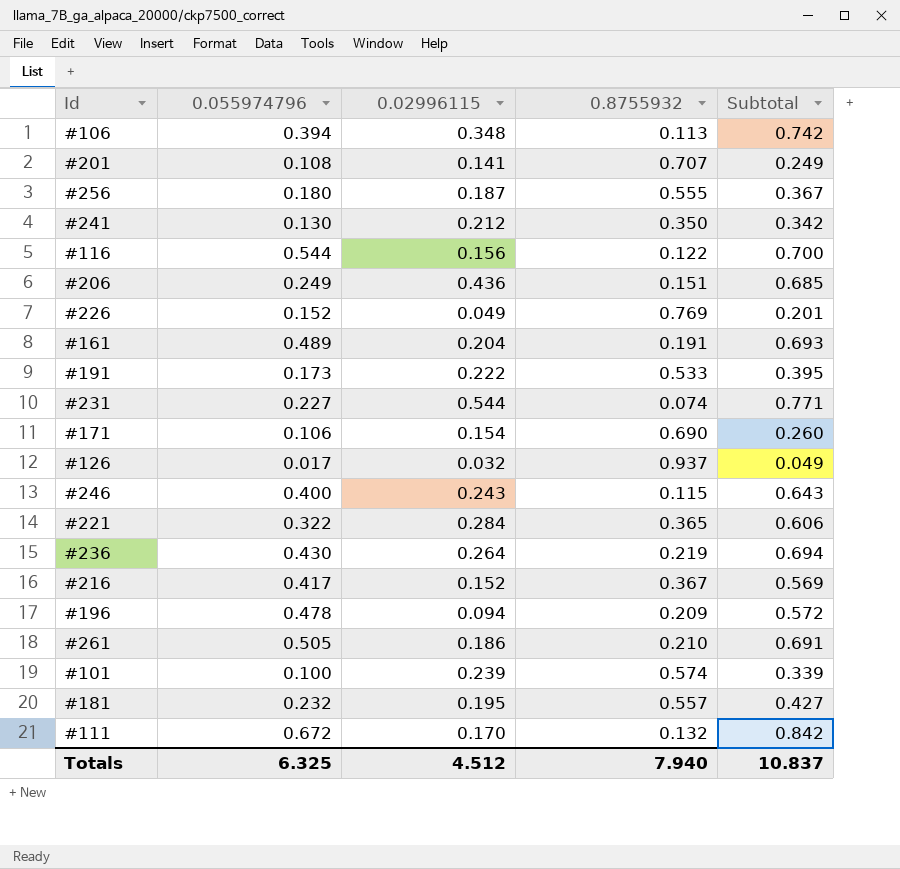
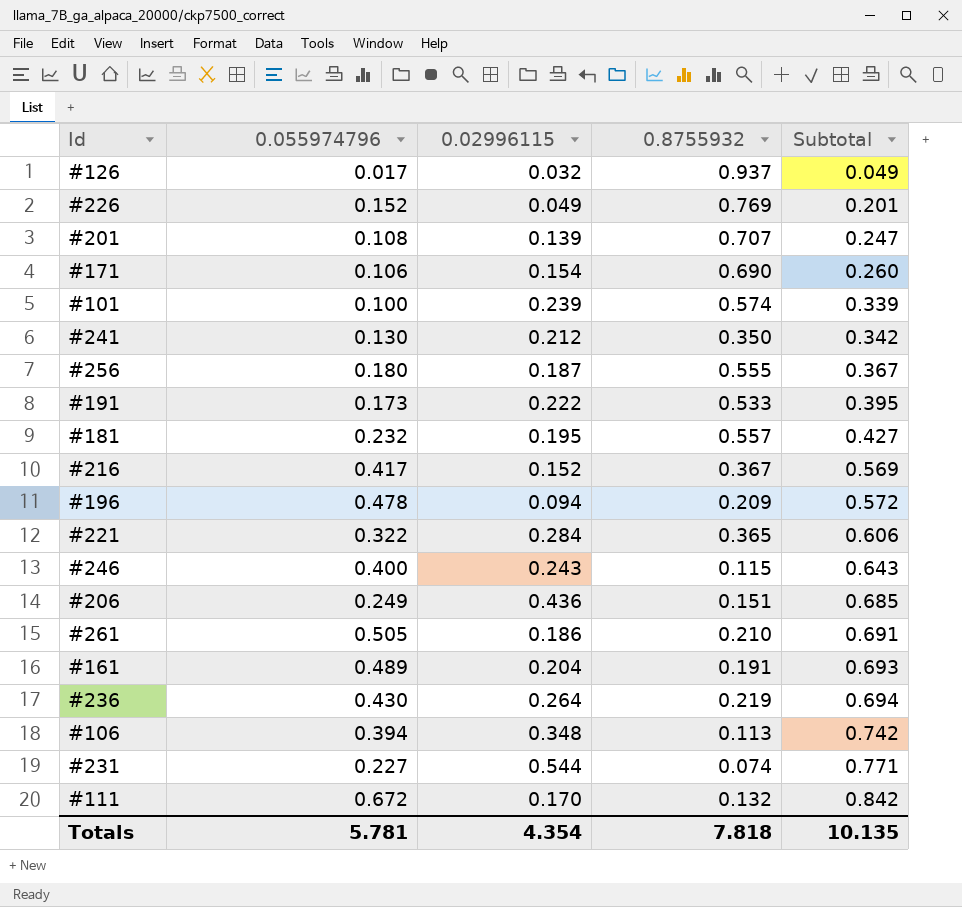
row order: none -> Subtotal ascending
row #116: 0.544 | 0.156 | 0.122 | 0.700 -> none
#201 | 0.02996115: 0.141 -> 0.139
#201 | Subtotal: 0.249 -> 0.247
Totals | 0.055974796: 6.325 -> 5.781
Totals | 0.02996115: 4.512 -> 4.354
Totals | 0.8755932: 7.940 -> 7.818
Totals | Subtotal: 10.837 -> 10.135

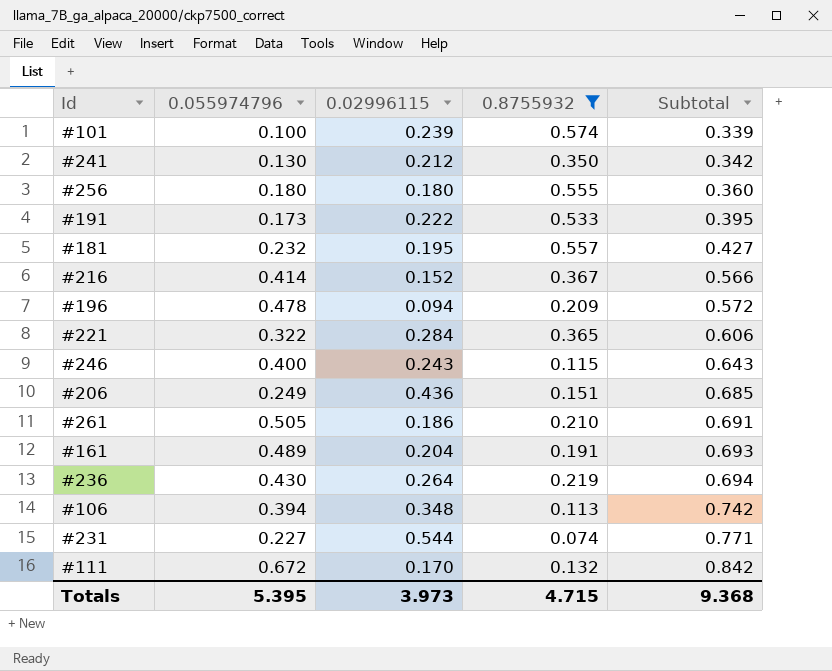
filter: none -> 0.8755932 <= 0.574
#256 | 0.02996115: 0.187 -> 0.180
#256 | Subtotal: 0.367 -> 0.360
#216 | 0.055974796: 0.417 -> 0.414
#216 | Subtotal: 0.569 -> 0.566
Totals | 0.055974796: 5.781 -> 5.395
Totals | 0.02996115: 4.354 -> 3.973
Totals | 0.8755932: 7.818 -> 4.715
Totals | Subtotal: 10.135 -> 9.368

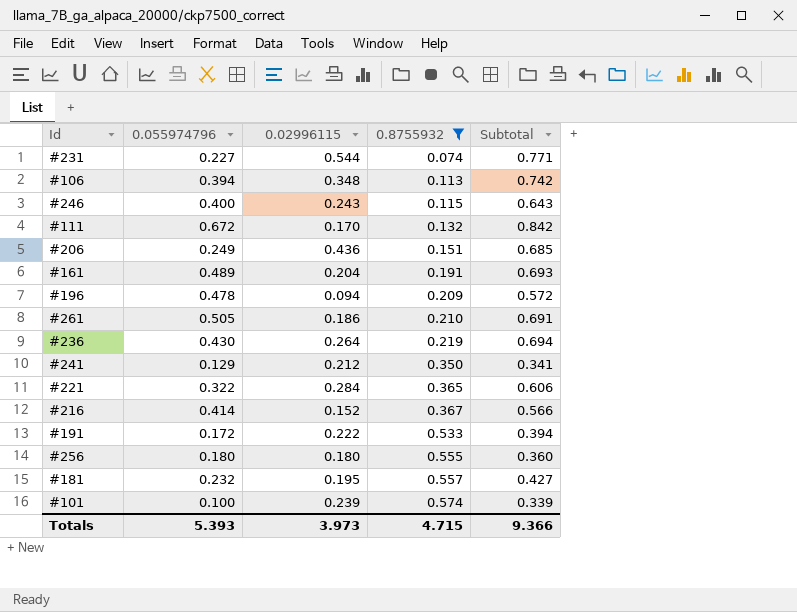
row order: Subtotal ascending -> 0.8755932 ascending
#241 | 0.055974796: 0.130 -> 0.129
#241 | Subtotal: 0.342 -> 0.341
#191 | 0.055974796: 0.173 -> 0.172
#191 | Subtotal: 0.395 -> 0.394
Totals | 0.055974796: 5.395 -> 5.393
Totals | Subtotal: 9.368 -> 9.366

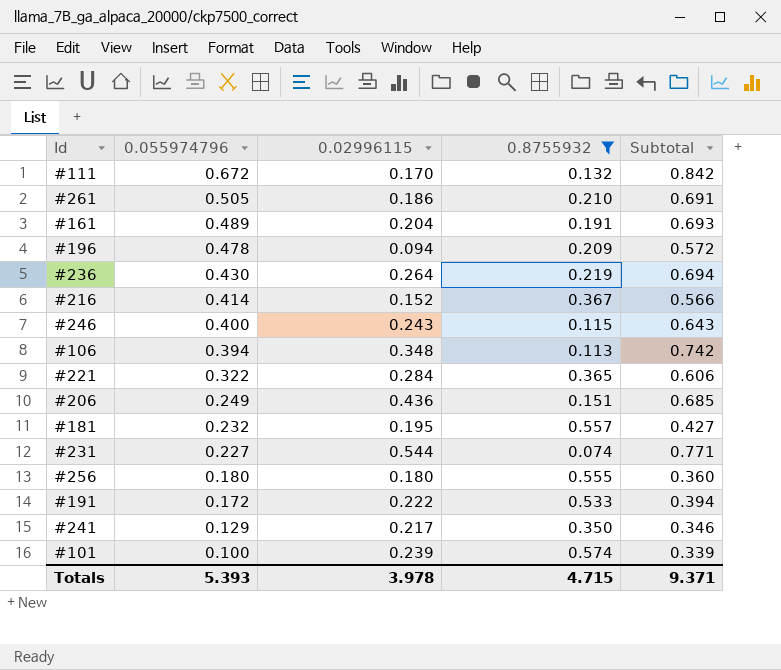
row order: 0.8755932 ascending -> 0.055974796 descending
#241 | 0.02996115: 0.212 -> 0.217
#241 | Subtotal: 0.341 -> 0.346
Totals | 0.02996115: 3.973 -> 3.978
Totals | Subtotal: 9.366 -> 9.371

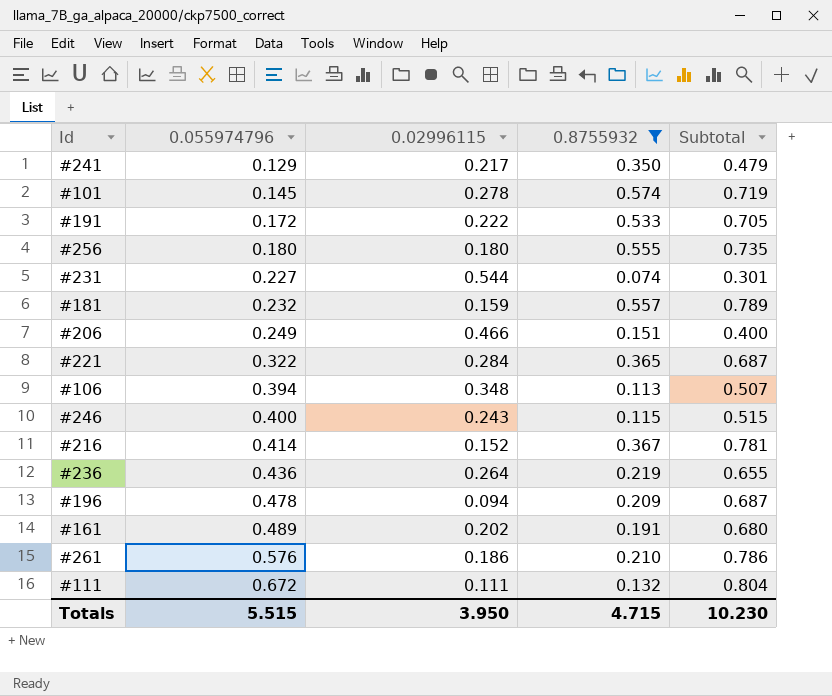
row order: 0.055974796 descending -> 0.055974796 ascending
column Subtotal | formula: [0.055974796] + [0.02996115] -> [0.055974796] + [0.8755932]
#101 | 0.055974796: 0.100 -> 0.145
#101 | 0.02996115: 0.239 -> 0.278
#181 | 0.02996115: 0.195 -> 0.159
#206 | 0.02996115: 0.436 -> 0.466
#236 | 0.055974796: 0.430 -> 0.436
#161 | 0.02996115: 0.204 -> 0.202
#261 | 0.055974796: 0.505 -> 0.576
#111 | 0.02996115: 0.170 -> 0.111
Totals | 0.055974796: 5.393 -> 5.515
Totals | 0.02996115: 3.978 -> 3.950
Totals | Subtotal: 9.371 -> 10.230

